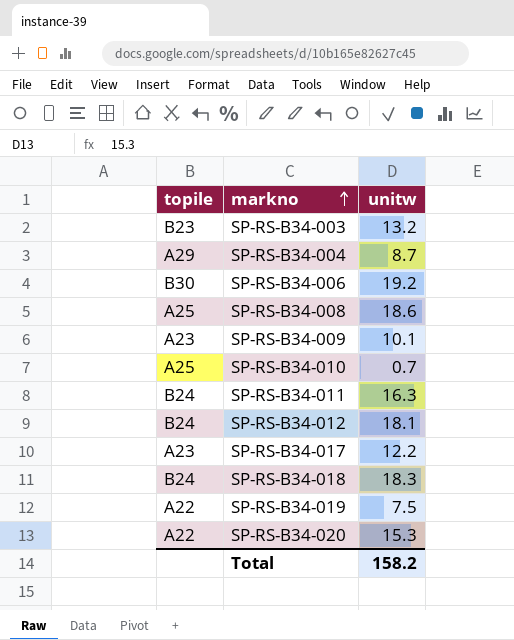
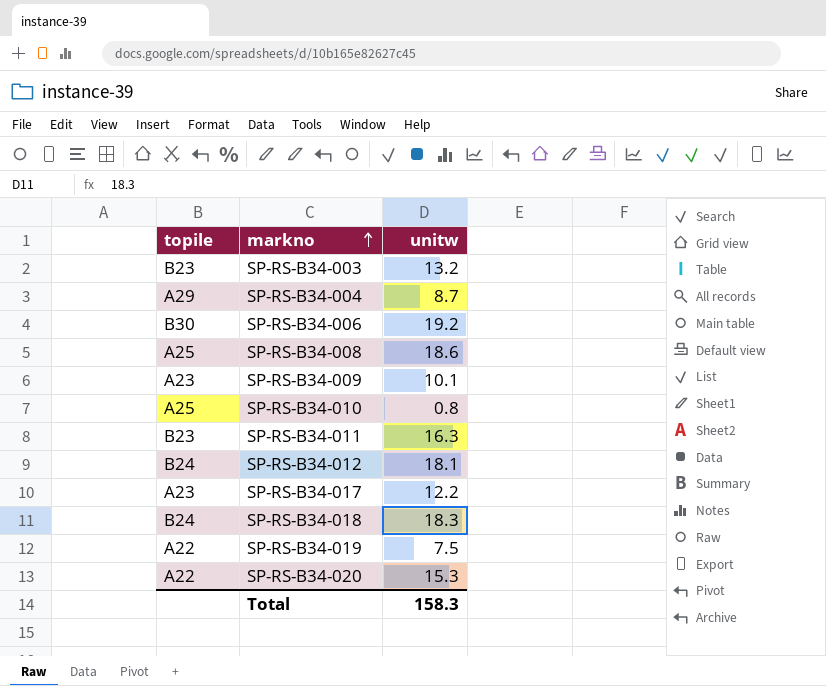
SP-RS-B34-010 | unitw: 0.7 -> 0.8
SP-RS-B34-011 | topile: B24 -> B23
Total | unitw: 158.2 -> 158.3

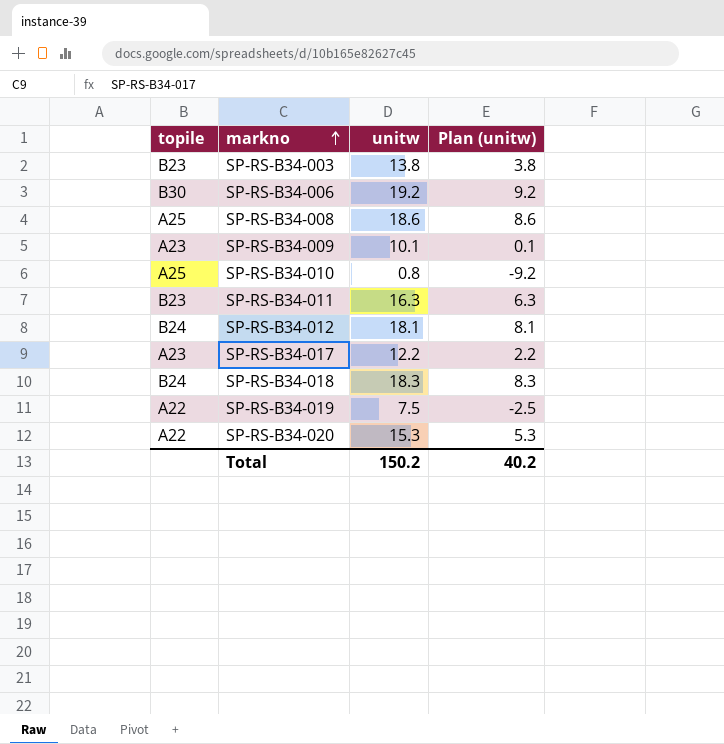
column Plan (unitw) | formula: none -> [unitw] - 10
row SP-RS-B34-004: A29 | 8.7 -> none
SP-RS-B34-003 | unitw: 13.2 -> 13.8
Total | unitw: 158.3 -> 150.2

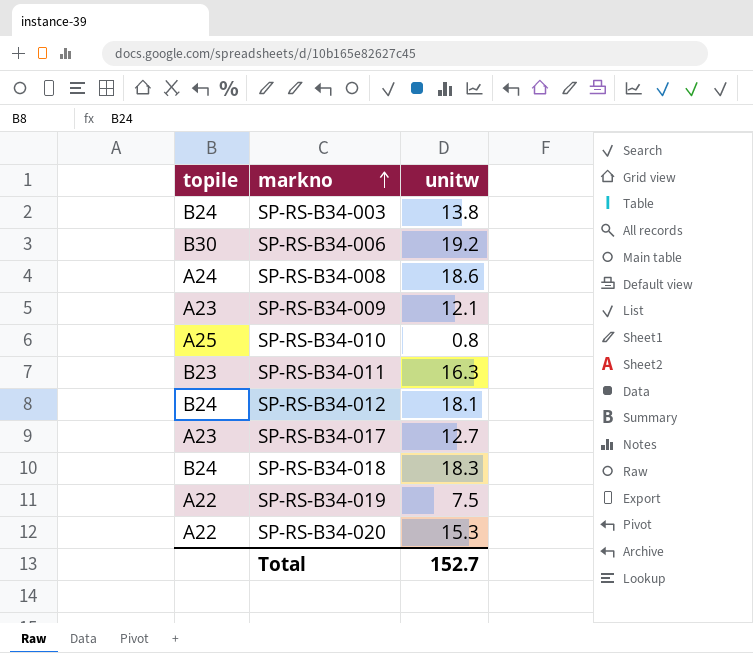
column Plan (unitw) | formula: [unitw] - 10 -> none
SP-RS-B34-003 | topile: B23 -> B24
SP-RS-B34-008 | topile: A25 -> A24
SP-RS-B34-009 | unitw: 10.1 -> 12.1
SP-RS-B34-017 | unitw: 12.2 -> 12.7
Total | unitw: 150.2 -> 152.7

